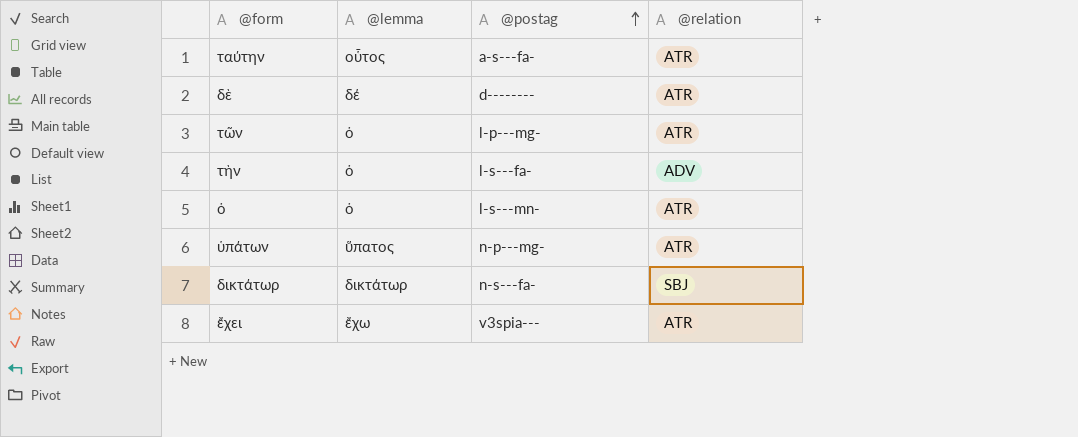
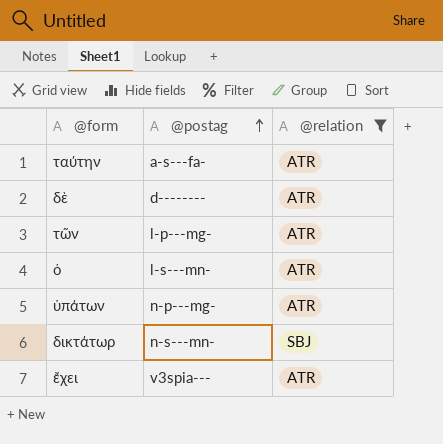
filter: none -> @relation != ADV
column @lemma | position: 2 -> none
δικτάτωρ | @postag: n-s---fa- -> n-s---mn-

